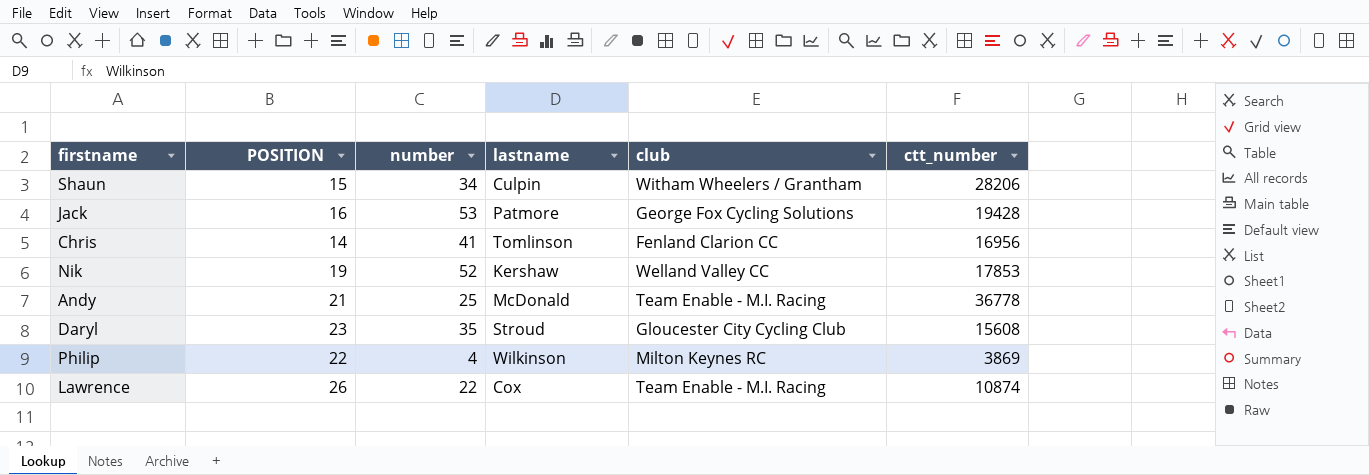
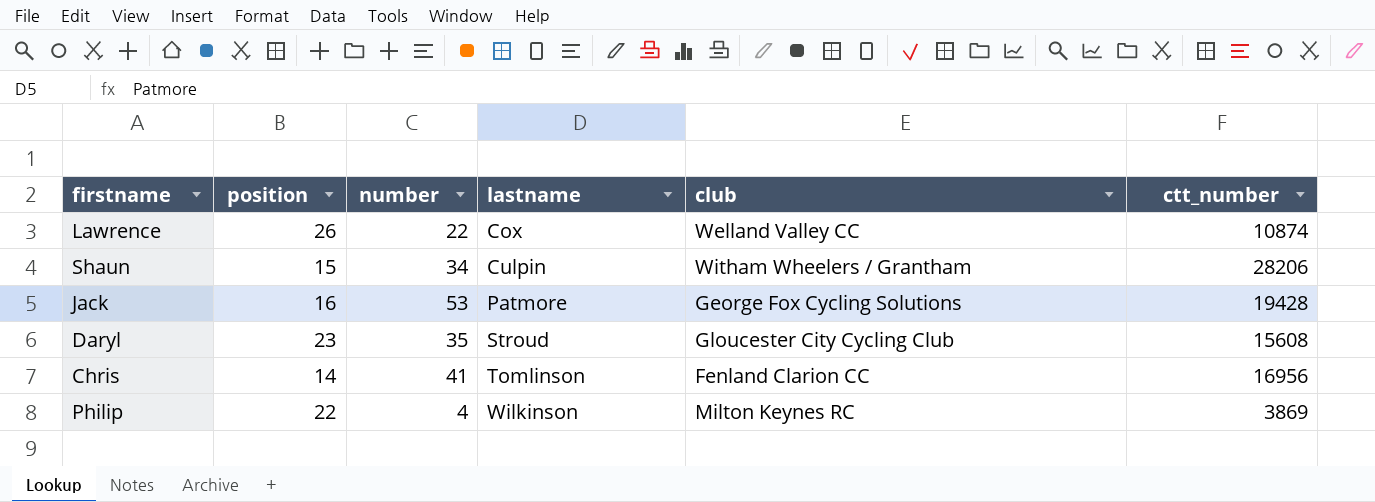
row order: none -> lastname ascending
column name: POSITION -> position
row Nik: 19 | 52 | Kershaw | Welland Valley CC | 17853 -> none
row Andy: 21 | 25 | McDonald | Team Enable - M.I. Racing | 36778 -> none
Lawrence | club: Team Enable - M.I. Racing -> Welland Valley CC

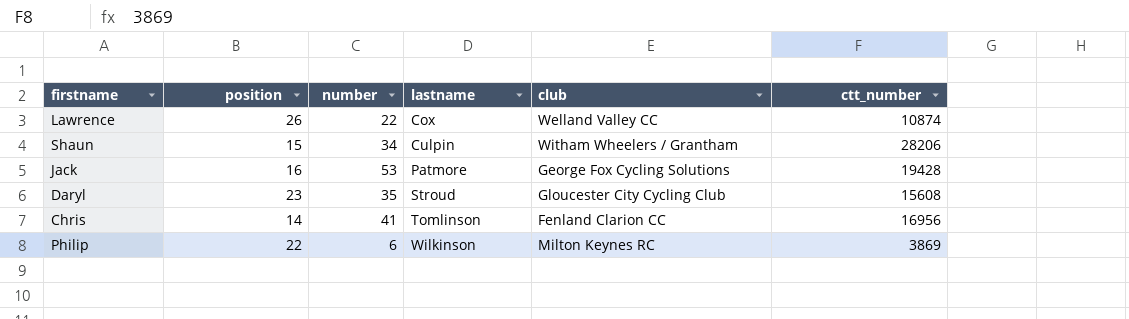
Philip | number: 4 -> 6

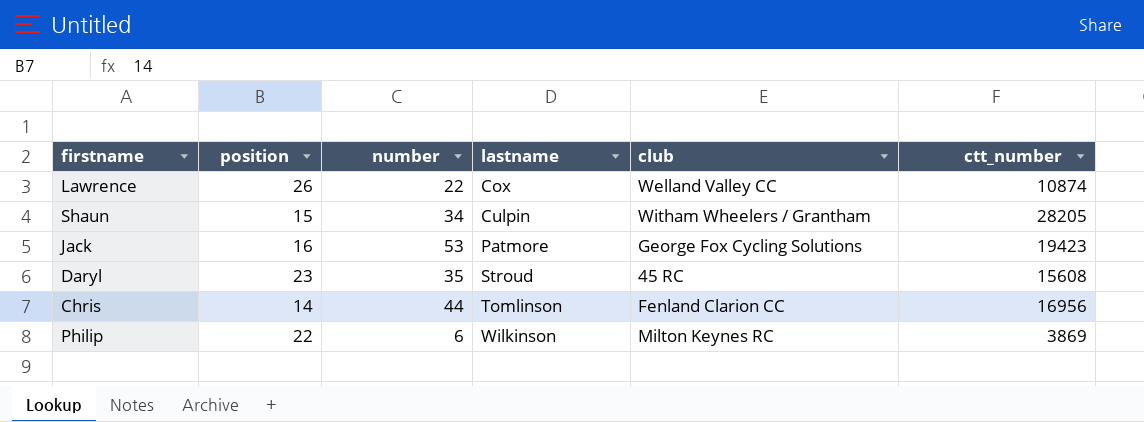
Shaun | ctt_number: 28206 -> 28205
Jack | ctt_number: 19428 -> 19423
Daryl | club: Gloucester City Cycling Club -> 45 RC
Chris | number: 41 -> 44

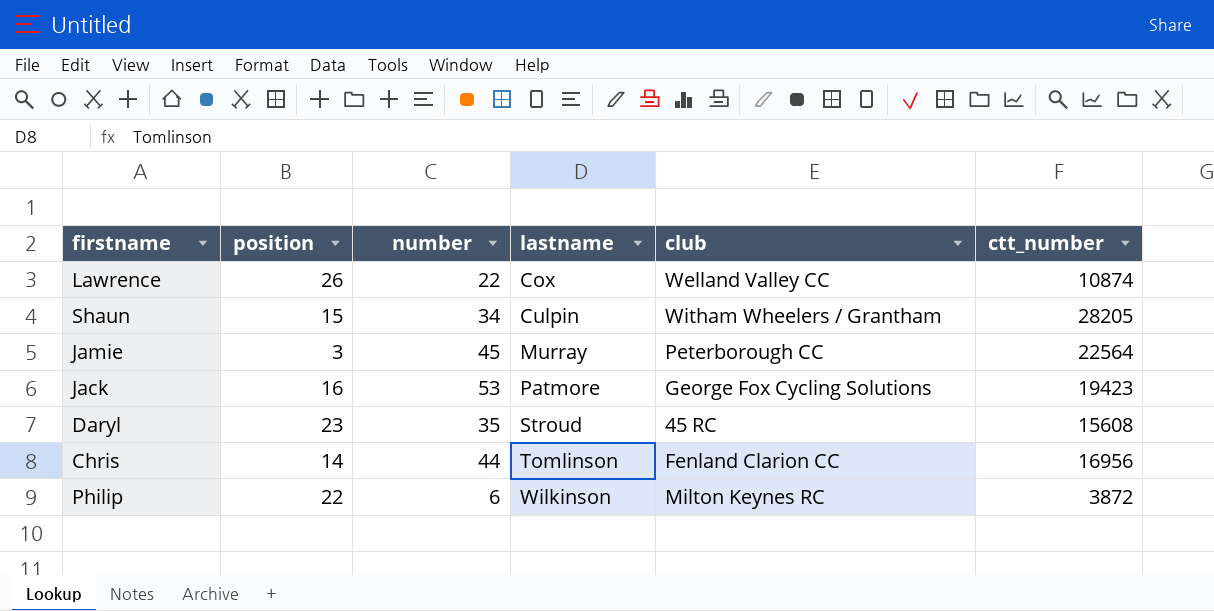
row Jamie: none -> 3 | 45 | Murray | Peterborough CC | 22564
Philip | ctt_number: 3869 -> 3872

